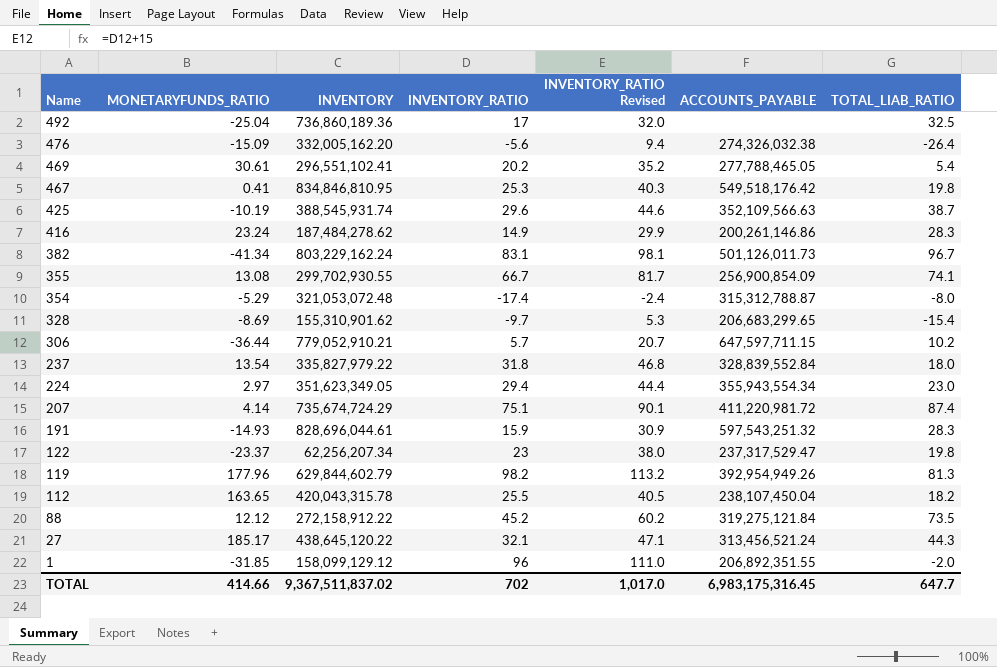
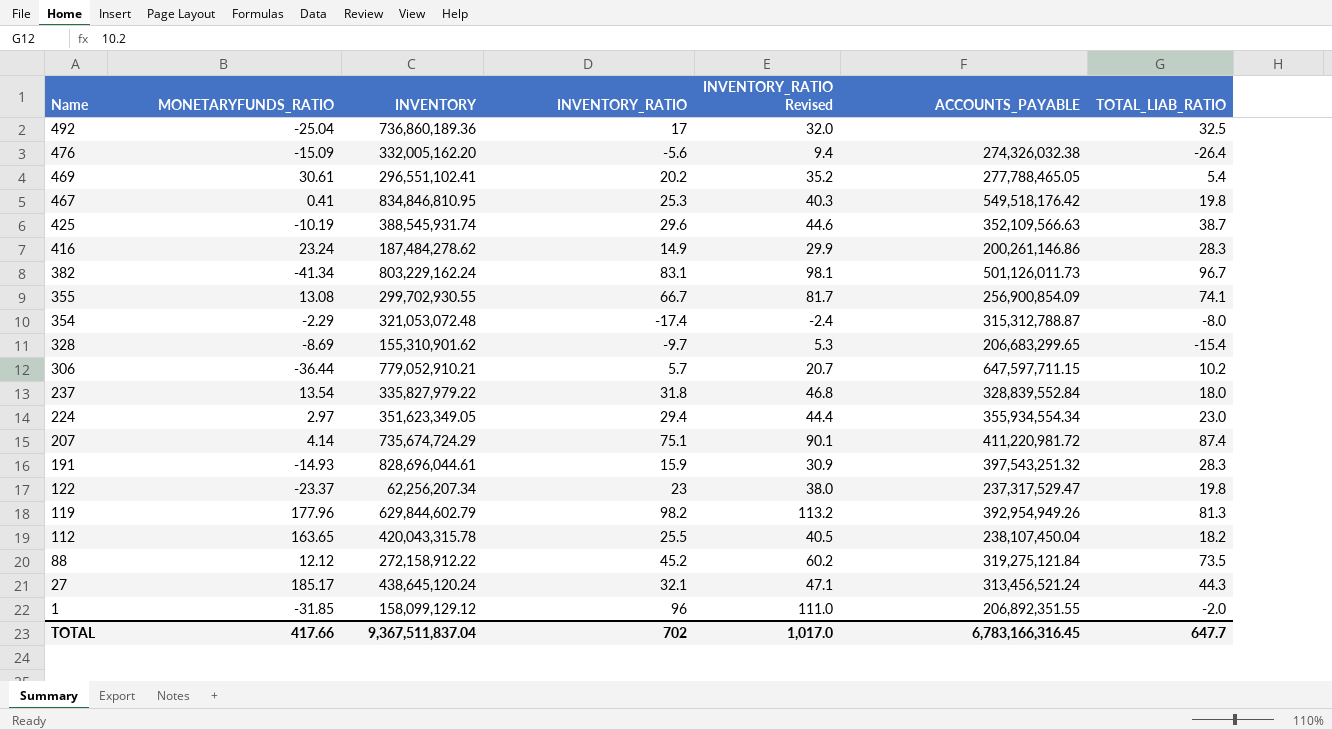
354 | MONETARYFUNDS_RATIO: -5.29 -> -2.29
224 | ACCOUNTS_PAYABLE: 355,943,554.34 -> 355,934,554.34
191 | ACCOUNTS_PAYABLE: 597,543,251.32 -> 397,543,251.32
27 | INVENTORY: 438,645,120.22 -> 438,645,120.24
TOTAL | MONETARYFUNDS_RATIO: 414.66 -> 417.66
TOTAL | INVENTORY: 9,367,511,837.02 -> 9,367,511,837.04
TOTAL | ACCOUNTS_PAYABLE: 6,983,175,316.45 -> 6,783,166,316.45

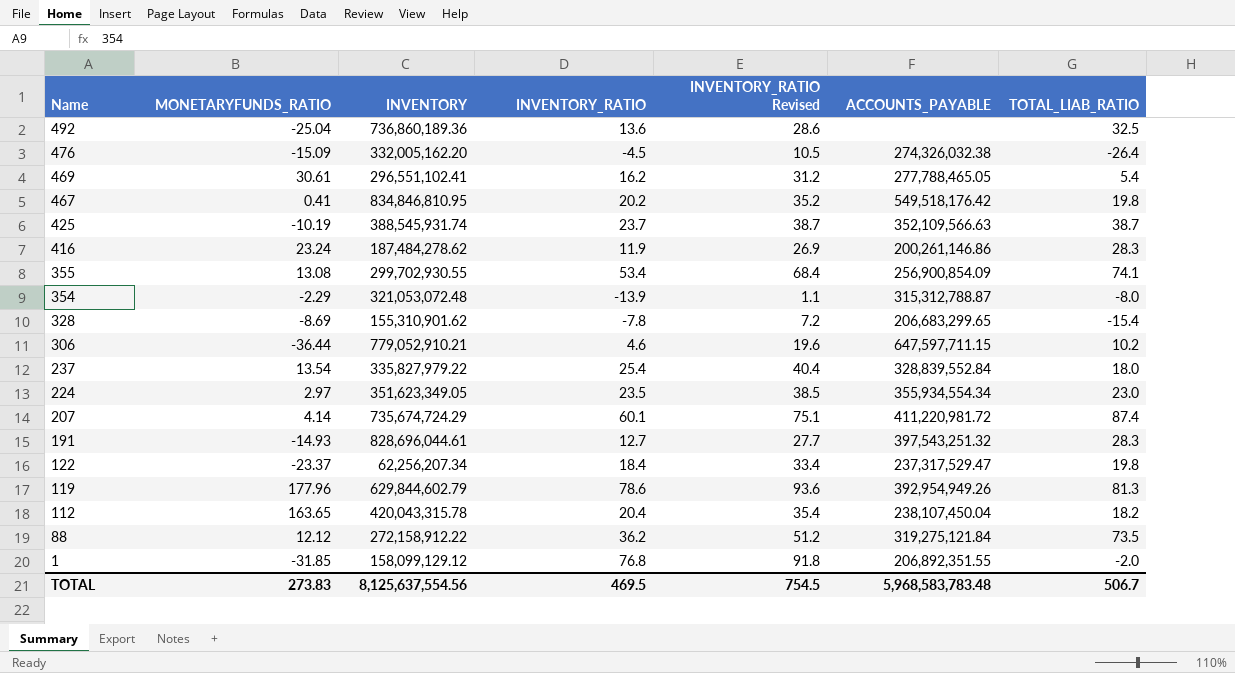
row 382: -41.34 | 803,229,162.24 | 83.1 | 98.1 | 501,126,011.73 | 96.7 -> none
row 27: 185.17 | 438,645,120.24 | 32.1 | 47.1 | 313,456,521.24 | 44.3 -> none
492 | INVENTORY_RATIO: 17 -> 13.6
492 | INVENTORY_RATIO Revised: 32.0 -> 28.6
476 | INVENTORY_RATIO: -5.6 -> -4.5
476 | INVENTORY_RATIO Revised: 9.4 -> 10.5
469 | INVENTORY_RATIO: 20.2 -> 16.2
469 | INVENTORY_RATIO Revised: 35.2 -> 31.2
467 | INVENTORY_RATIO: 25.3 -> 20.2
467 | INVENTORY_RATIO Revised: 40.3 -> 35.2
425 | INVENTORY_RATIO: 29.6 -> 23.7
425 | INVENTORY_RATIO Revised: 44.6 -> 38.7
416 | INVENTORY_RATIO: 14.9 -> 11.9
416 | INVENTORY_RATIO Revised: 29.9 -> 26.9
355 | INVENTORY_RATIO: 66.7 -> 53.4
355 | INVENTORY_RATIO Revised: 81.7 -> 68.4
354 | INVENTORY_RATIO: -17.4 -> -13.9
354 | INVENTORY_RATIO Revised: -2.4 -> 1.1
328 | INVENTORY_RATIO: -9.7 -> -7.8
328 | INVENTORY_RATIO Revised: 5.3 -> 7.2
306 | INVENTORY_RATIO: 5.7 -> 4.6
306 | INVENTORY_RATIO Revised: 20.7 -> 19.6
237 | INVENTORY_RATIO: 31.8 -> 25.4
237 | INVENTORY_RATIO Revised: 46.8 -> 40.4
224 | INVENTORY_RATIO: 29.4 -> 23.5
224 | INVENTORY_RATIO Revised: 44.4 -> 38.5
207 | INVENTORY_RATIO: 75.1 -> 60.1
207 | INVENTORY_RATIO Revised: 90.1 -> 75.1
191 | INVENTORY_RATIO: 15.9 -> 12.7
191 | INVENTORY_RATIO Revised: 30.9 -> 27.7
122 | INVENTORY_RATIO: 23 -> 18.4
122 | INVENTORY_RATIO Revised: 38.0 -> 33.4
119 | INVENTORY_RATIO: 98.2 -> 78.6
119 | INVENTORY_RATIO Revised: 113.2 -> 93.6
112 | INVENTORY_RATIO: 25.5 -> 20.4
112 | INVENTORY_RATIO Revised: 40.5 -> 35.4
88 | INVENTORY_RATIO: 45.2 -> 36.2
88 | INVENTORY_RATIO Revised: 60.2 -> 51.2
1 | INVENTORY_RATIO: 96 -> 76.8
1 | INVENTORY_RATIO Revised: 111.0 -> 91.8
TOTAL | MONETARYFUNDS_RATIO: 417.66 -> 273.83
TOTAL | INVENTORY: 9,367,511,837.04 -> 8,125,637,554.56
TOTAL | INVENTORY_RATIO: 702 -> 469.5
TOTAL | INVENTORY_RATIO Revised: 1,017.0 -> 754.5
TOTAL | ACCOUNTS_PAYABLE: 6,783,166,316.45 -> 5,968,583,783.48
TOTAL | TOTAL_LIAB_RATIO: 647.7 -> 506.7

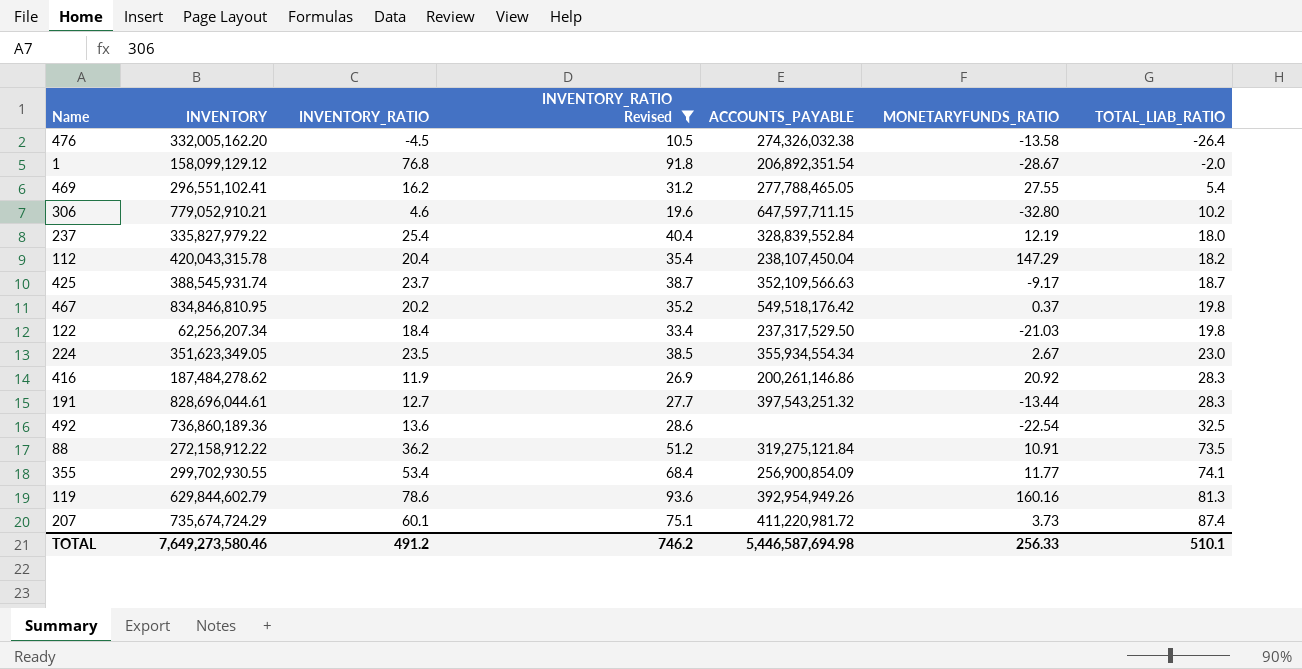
filter: none -> INVENTORY_RATIO Revised >= 10.5
row order: Name descending -> TOTAL_LIAB_RATIO ascending
column MONETARYFUNDS_RATIO | position: 2 -> 6
476 | MONETARYFUNDS_RATIO: -15.09 -> -13.58
1 | ACCOUNTS_PAYABLE: 206,892,351.55 -> 206,892,351.54
1 | MONETARYFUNDS_RATIO: -31.85 -> -28.67
469 | MONETARYFUNDS_RATIO: 30.61 -> 27.55
306 | MONETARYFUNDS_RATIO: -36.44 -> -32.80
237 | MONETARYFUNDS_RATIO: 13.54 -> 12.19
112 | MONETARYFUNDS_RATIO: 163.65 -> 147.29
425 | MONETARYFUNDS_RATIO: -10.19 -> -9.17
425 | TOTAL_LIAB_RATIO: 38.7 -> 18.7
467 | MONETARYFUNDS_RATIO: 0.41 -> 0.37
122 | ACCOUNTS_PAYABLE: 237,317,529.47 -> 237,317,529.50
122 | MONETARYFUNDS_RATIO: -23.37 -> -21.03
224 | MONETARYFUNDS_RATIO: 2.97 -> 2.67
416 | MONETARYFUNDS_RATIO: 23.24 -> 20.92
191 | MONETARYFUNDS_RATIO: -14.93 -> -13.44
492 | MONETARYFUNDS_RATIO: -25.04 -> -22.54
88 | MONETARYFUNDS_RATIO: 12.12 -> 10.91
355 | MONETARYFUNDS_RATIO: 13.08 -> 11.77
119 | MONETARYFUNDS_RATIO: 177.96 -> 160.16
207 | MONETARYFUNDS_RATIO: 4.14 -> 3.73
TOTAL | INVENTORY: 8,125,637,554.56 -> 7,649,273,580.46
TOTAL | INVENTORY_RATIO: 469.5 -> 491.2
TOTAL | INVENTORY_RATIO Revised: 754.5 -> 746.2
TOTAL | ACCOUNTS_PAYABLE: 5,968,583,783.48 -> 5,446,587,694.98
TOTAL | MONETARYFUNDS_RATIO: 273.83 -> 256.33
TOTAL | TOTAL_LIAB_RATIO: 506.7 -> 510.1

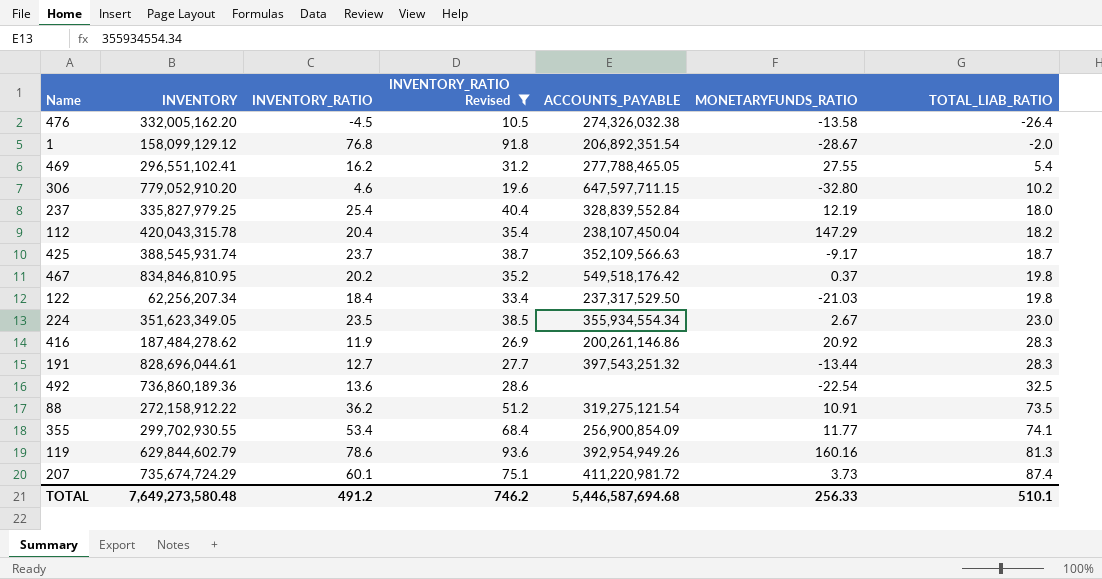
306 | INVENTORY: 779,052,910.21 -> 779,052,910.20
237 | INVENTORY: 335,827,979.22 -> 335,827,979.25
88 | ACCOUNTS_PAYABLE: 319,275,121.84 -> 319,275,121.54
TOTAL | INVENTORY: 7,649,273,580.46 -> 7,649,273,580.48
TOTAL | ACCOUNTS_PAYABLE: 5,446,587,694.98 -> 5,446,587,694.68

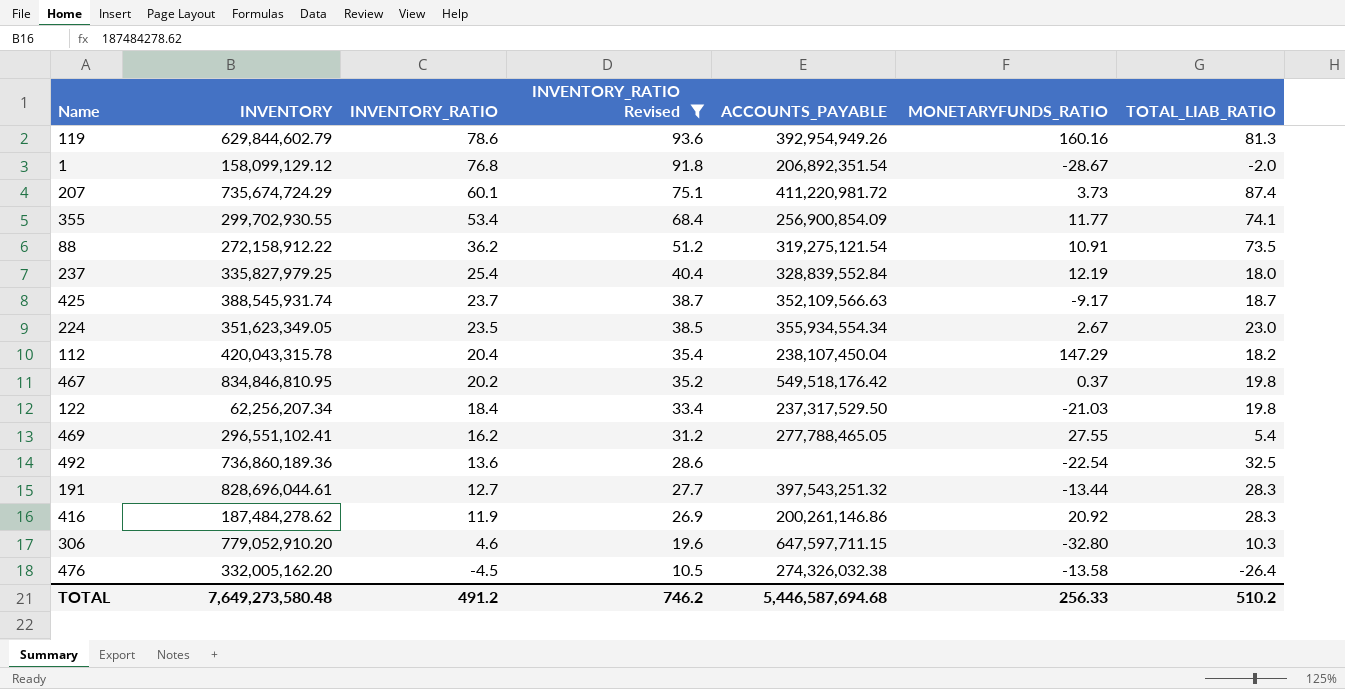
row order: TOTAL_LIAB_RATIO ascending -> INVENTORY_RATIO descending
306 | TOTAL_LIAB_RATIO: 10.2 -> 10.3
TOTAL | TOTAL_LIAB_RATIO: 510.1 -> 510.2

